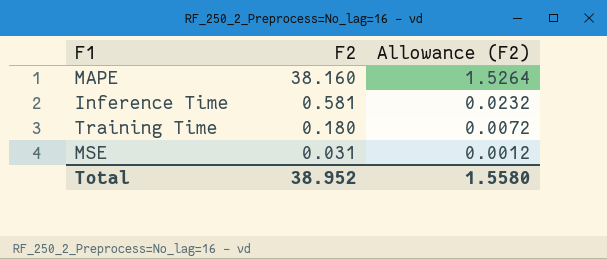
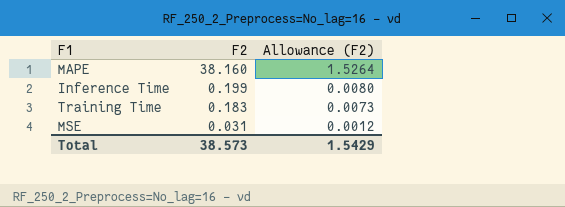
Inference Time | F2: 0.581 -> 0.199
Inference Time | Allowance (F2): 0.0232 -> 0.0080
Training Time | F2: 0.180 -> 0.183
Training Time | Allowance (F2): 0.0072 -> 0.0073
Total | F2: 38.952 -> 38.573
Total | Allowance (F2): 1.5580 -> 1.5429

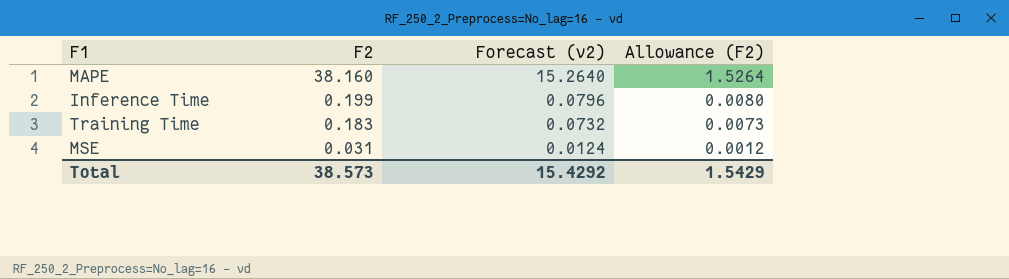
column Forecast (v2) | formula: none -> [F2] * 0.4

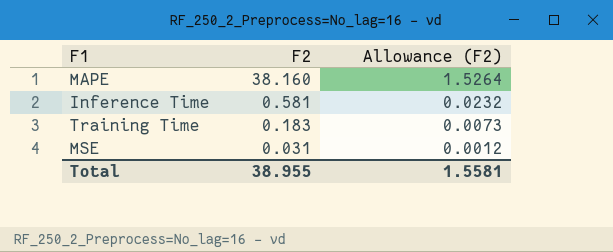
column Forecast (v2) | formula: [F2] * 0.4 -> none
Inference Time | F2: 0.199 -> 0.581
Inference Time | Allowance (F2): 0.0080 -> 0.0232
Total | F2: 38.573 -> 38.955
Total | Allowance (F2): 1.5429 -> 1.5581

